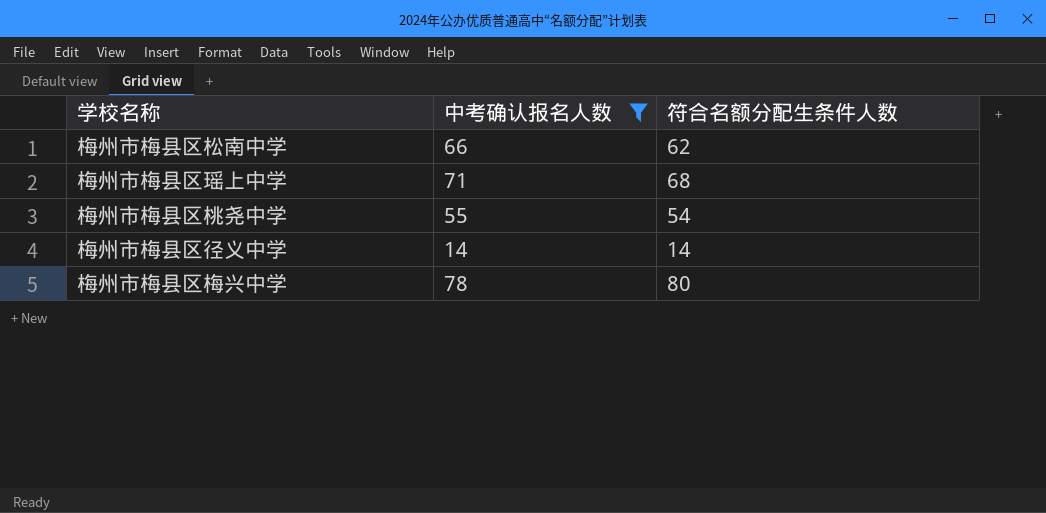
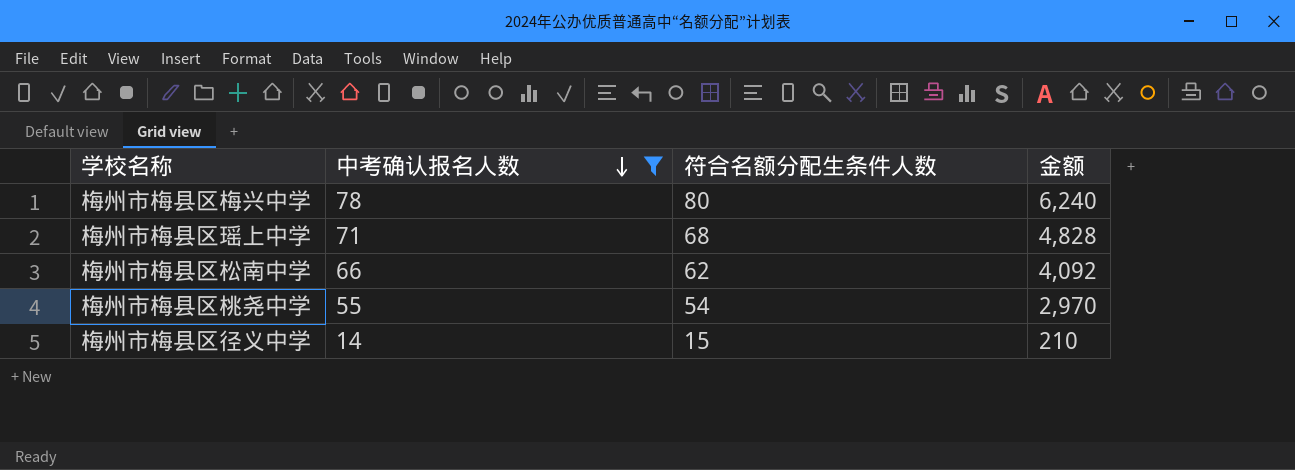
row order: none -> 中考确认报名人数 descending
column 金额 | formula: none -> [中考确认报名人数] * [符合名额分配生条件人数]
梅州市梅县区径义中学 | 符合名额分配生条件人数: 14 -> 15

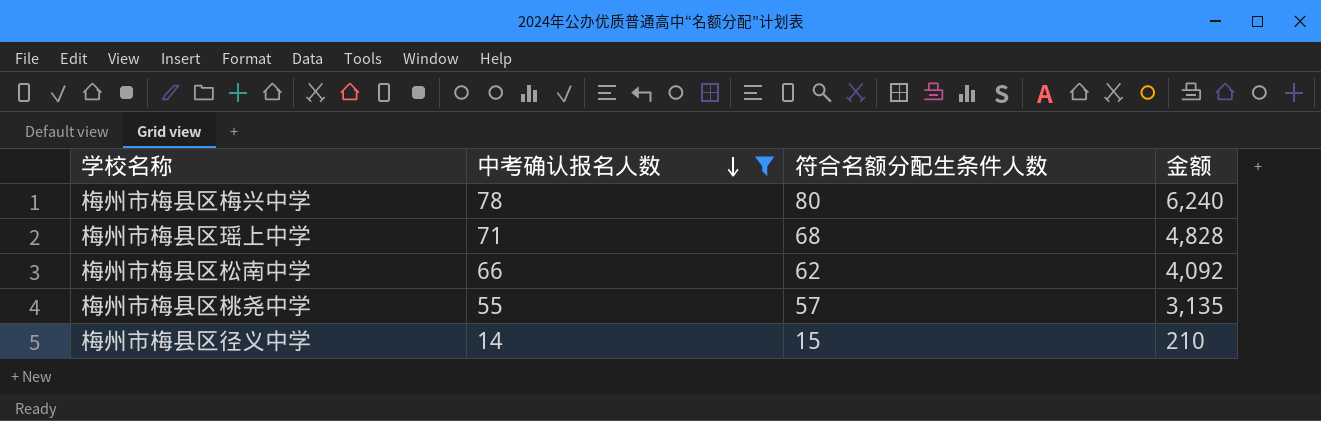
梅州市梅县区桃尧中学 | 符合名额分配生条件人数: 54 -> 57
梅州市梅县区桃尧中学 | 金额: 2,970 -> 3,135

